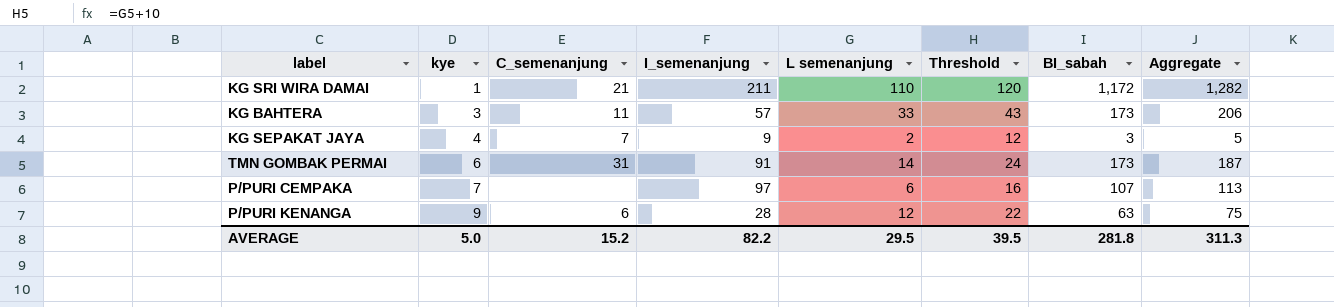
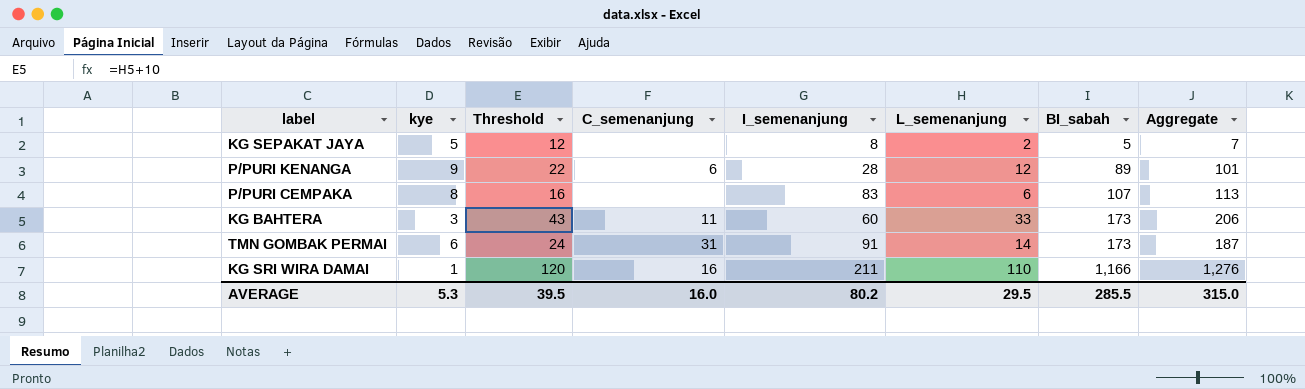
row order: kye ascending -> BI_sabah ascending
column Threshold | position: 6 -> 3
column name: L semenanjung -> L_semenanjung
KG SEPAKAT JAYA | kye: 4 -> 5
KG SEPAKAT JAYA | C_semenanjung: 7 -> none
KG SEPAKAT JAYA | I_semenanjung: 9 -> 8
KG SEPAKAT JAYA | BI_sabah: 3 -> 5
KG SEPAKAT JAYA | Aggregate: 5 -> 7
P/PURI KENANGA | BI_sabah: 63 -> 89
P/PURI KENANGA | Aggregate: 75 -> 101
P/PURI CEMPAKA | kye: 7 -> 8
P/PURI CEMPAKA | I_semenanjung: 97 -> 83
KG BAHTERA | I_semenanjung: 57 -> 60
KG SRI WIRA DAMAI | C_semenanjung: 21 -> 16
KG SRI WIRA DAMAI | BI_sabah: 1,172 -> 1,166
KG SRI WIRA DAMAI | Aggregate: 1,282 -> 1,276
AVERAGE | kye: 5.0 -> 5.3
AVERAGE | C_semenanjung: 15.2 -> 16.0
AVERAGE | I_semenanjung: 82.2 -> 80.2
AVERAGE | BI_sabah: 281.8 -> 285.5
AVERAGE | Aggregate: 311.3 -> 315.0

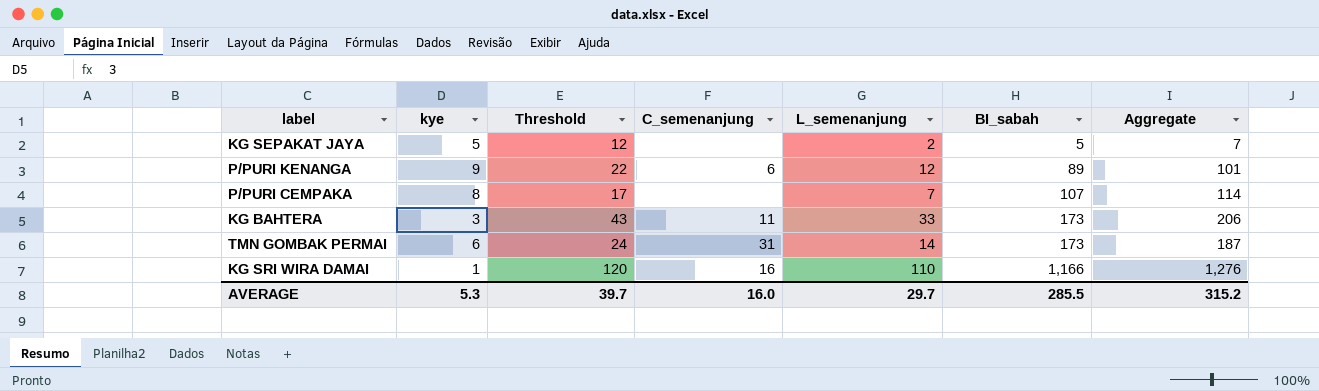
column I_semenanjung | position: 5 -> none
P/PURI CEMPAKA | Threshold: 16 -> 17
P/PURI CEMPAKA | L_semenanjung: 6 -> 7
P/PURI CEMPAKA | Aggregate: 113 -> 114
AVERAGE | Threshold: 39.5 -> 39.7
AVERAGE | L_semenanjung: 29.5 -> 29.7
AVERAGE | Aggregate: 315.0 -> 315.2

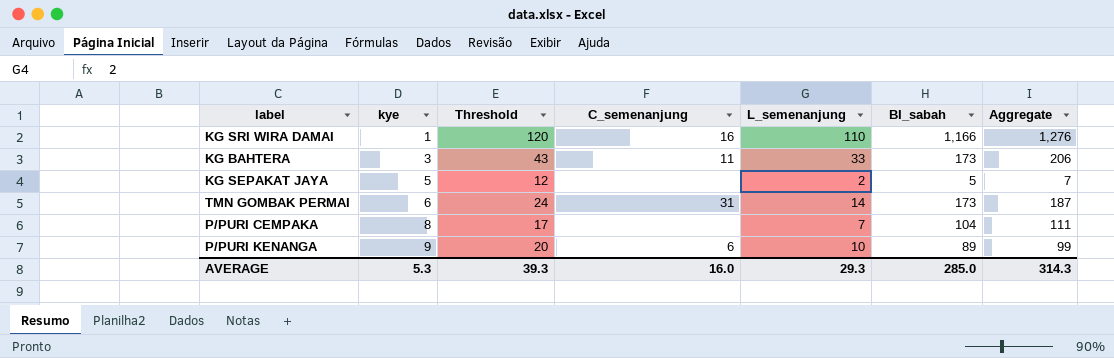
row order: BI_sabah ascending -> kye ascending
P/PURI CEMPAKA | BI_sabah: 107 -> 104
P/PURI CEMPAKA | Aggregate: 114 -> 111
P/PURI KENANGA | Threshold: 22 -> 20
P/PURI KENANGA | L_semenanjung: 12 -> 10
P/PURI KENANGA | Aggregate: 101 -> 99
AVERAGE | Threshold: 39.7 -> 39.3
AVERAGE | L_semenanjung: 29.7 -> 29.3
AVERAGE | BI_sabah: 285.5 -> 285.0
AVERAGE | Aggregate: 315.2 -> 314.3

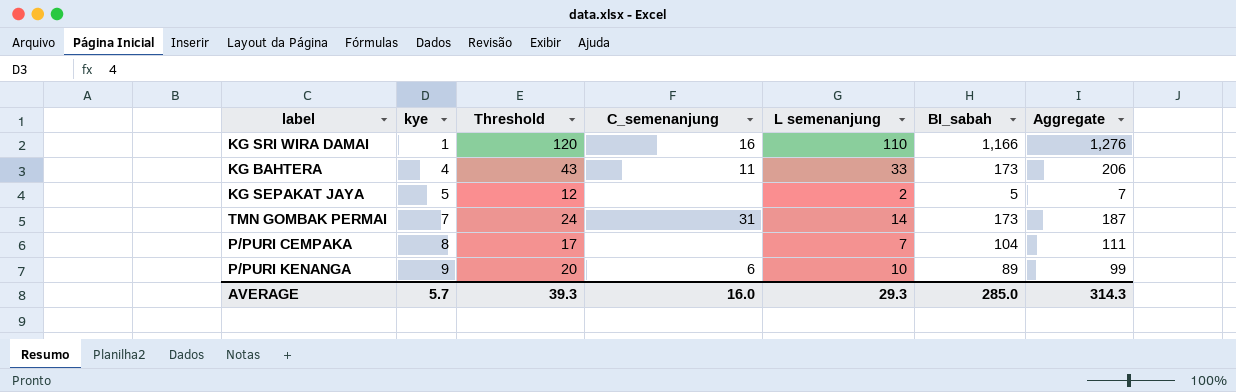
column name: L_semenanjung -> L semenanjung
KG BAHTERA | kye: 3 -> 4
TMN GOMBAK PERMAI | kye: 6 -> 7
AVERAGE | kye: 5.3 -> 5.7

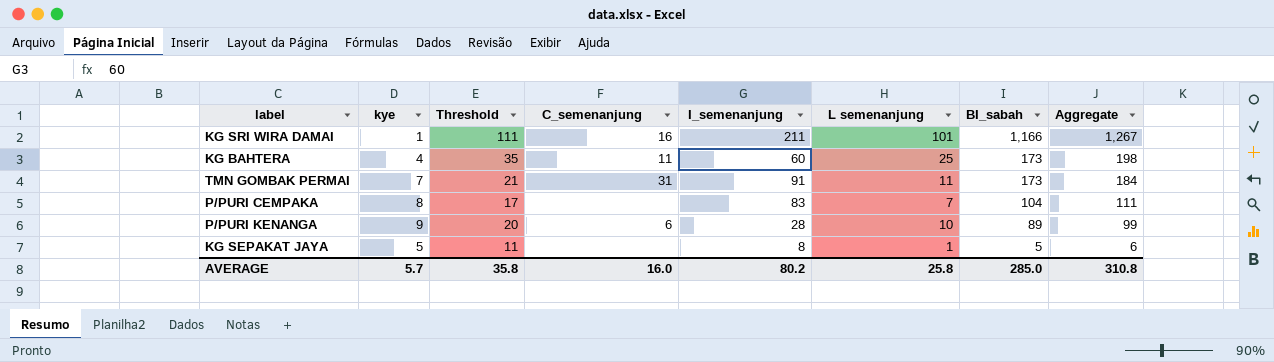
row order: kye ascending -> BI_sabah descending
column I_semenanjung | position: none -> 5
KG SRI WIRA DAMAI | Threshold: 120 -> 111
KG SRI WIRA DAMAI | L semenanjung: 110 -> 101
KG SRI WIRA DAMAI | Aggregate: 1,276 -> 1,267
KG BAHTERA | Threshold: 43 -> 35
KG BAHTERA | L semenanjung: 33 -> 25
KG BAHTERA | Aggregate: 206 -> 198
TMN GOMBAK PERMAI | Threshold: 24 -> 21
TMN GOMBAK PERMAI | L semenanjung: 14 -> 11
TMN GOMBAK PERMAI | Aggregate: 187 -> 184
KG SEPAKAT JAYA | Threshold: 12 -> 11
KG SEPAKAT JAYA | L semenanjung: 2 -> 1
KG SEPAKAT JAYA | Aggregate: 7 -> 6
AVERAGE | Threshold: 39.3 -> 35.8
AVERAGE | L semenanjung: 29.3 -> 25.8
AVERAGE | Aggregate: 314.3 -> 310.8

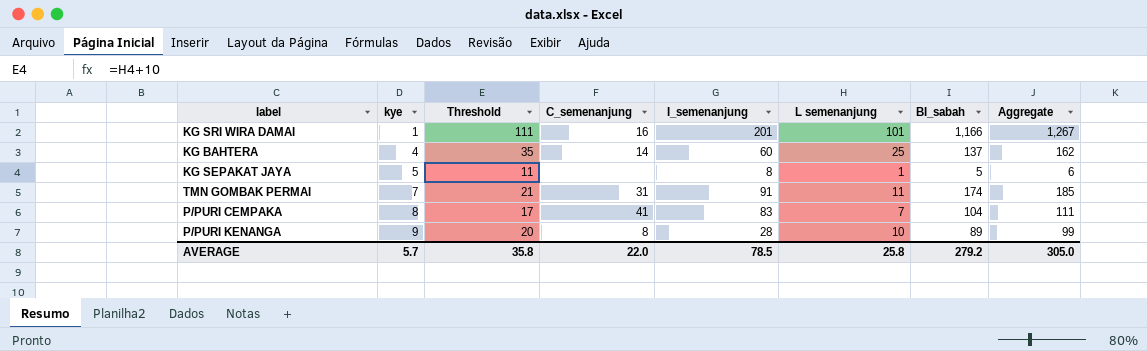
row order: BI_sabah descending -> kye ascending
KG SRI WIRA DAMAI | I_semenanjung: 211 -> 201
KG BAHTERA | C_semenanjung: 11 -> 14
KG BAHTERA | BI_sabah: 173 -> 137
KG BAHTERA | Aggregate: 198 -> 162
TMN GOMBAK PERMAI | BI_sabah: 173 -> 174
TMN GOMBAK PERMAI | Aggregate: 184 -> 185
P/PURI CEMPAKA | C_semenanjung: none -> 41
P/PURI KENANGA | C_semenanjung: 6 -> 8
AVERAGE | C_semenanjung: 16.0 -> 22.0
AVERAGE | I_semenanjung: 80.2 -> 78.5
AVERAGE | BI_sabah: 285.0 -> 279.2
AVERAGE | Aggregate: 310.8 -> 305.0

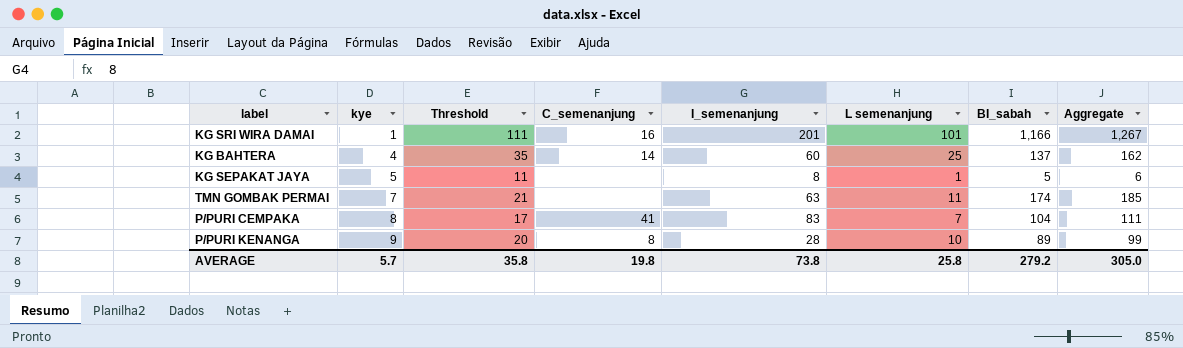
TMN GOMBAK PERMAI | C_semenanjung: 31 -> none
TMN GOMBAK PERMAI | I_semenanjung: 91 -> 63
AVERAGE | C_semenanjung: 22.0 -> 19.8
AVERAGE | I_semenanjung: 78.5 -> 73.8

